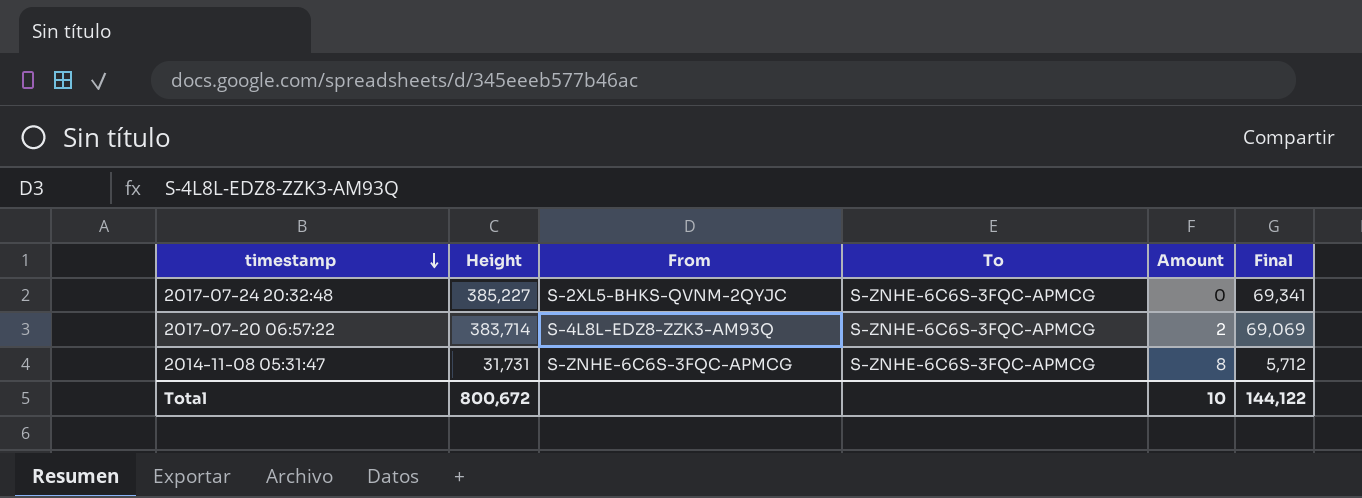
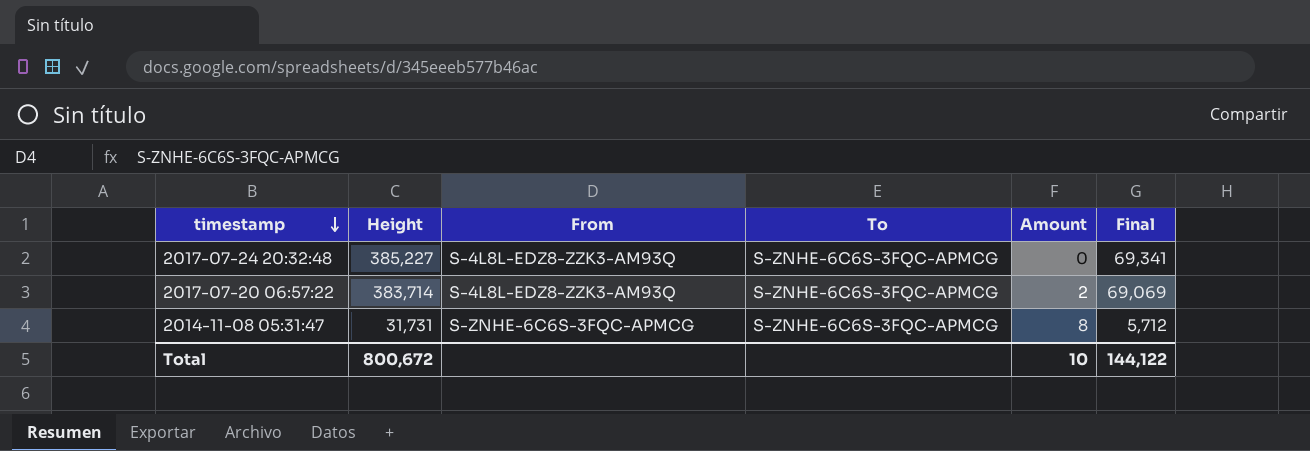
2017-07-24 20:32:48 | From: S-2XL5-BHKS-QVNM-2QYJC -> S-4L8L-EDZ8-ZZK3-AM93Q

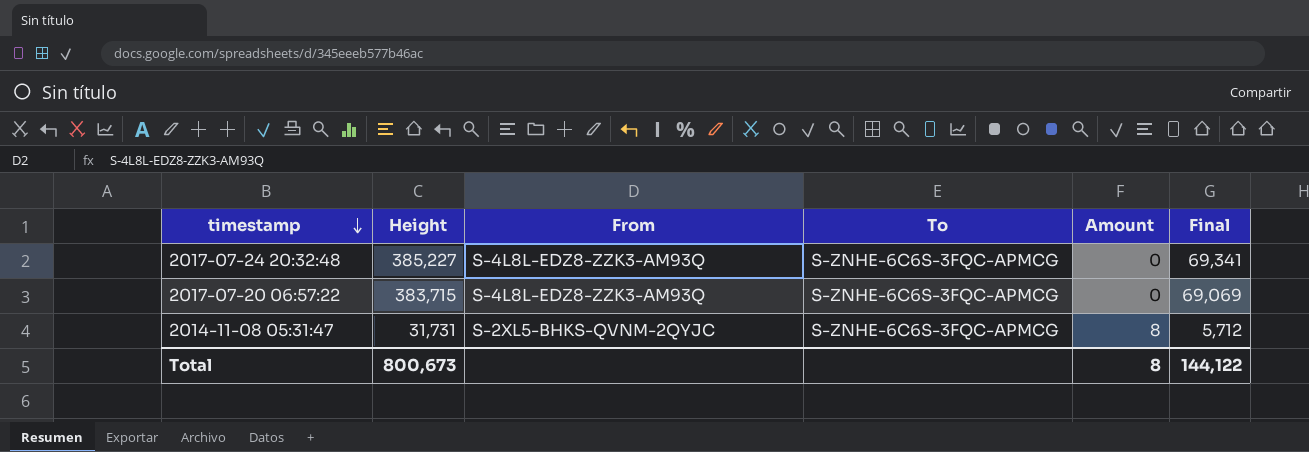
2017-07-20 06:57:22 | Height: 383,714 -> 383,715
2017-07-20 06:57:22 | Amount: 2 -> 0
2014-11-08 05:31:47 | From: S-ZNHE-6C6S-3FQC-APMCG -> S-2XL5-BHKS-QVNM-2QYJC
Total | Height: 800,672 -> 800,673
Total | Amount: 10 -> 8

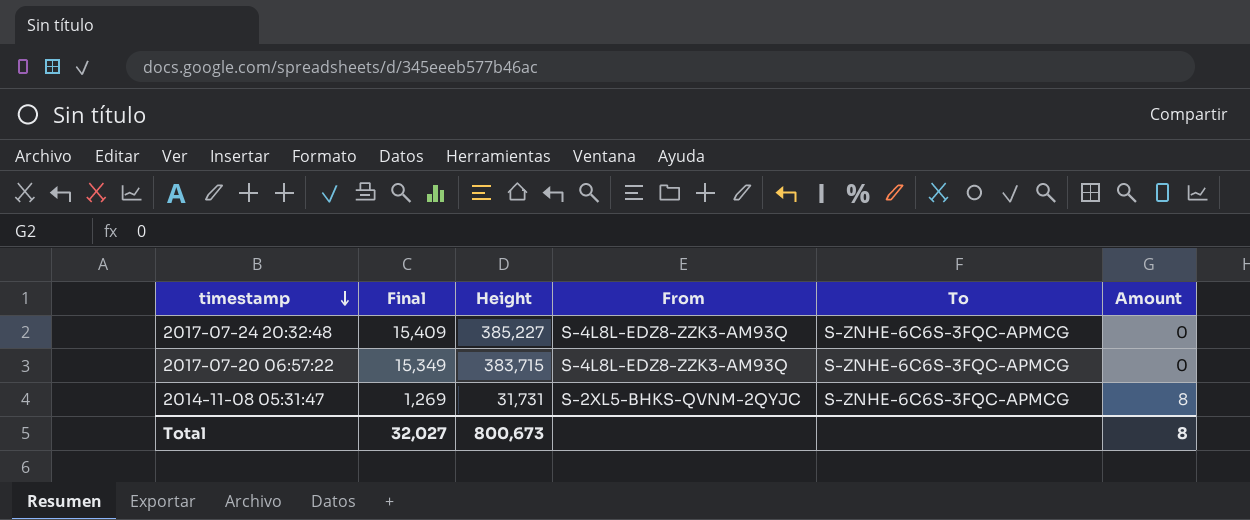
column Final | formula: [Height] * 0.18 -> [Height] * 0.04
column Final | position: 6 -> 2
Total | Final: 144,122 -> 32,027

